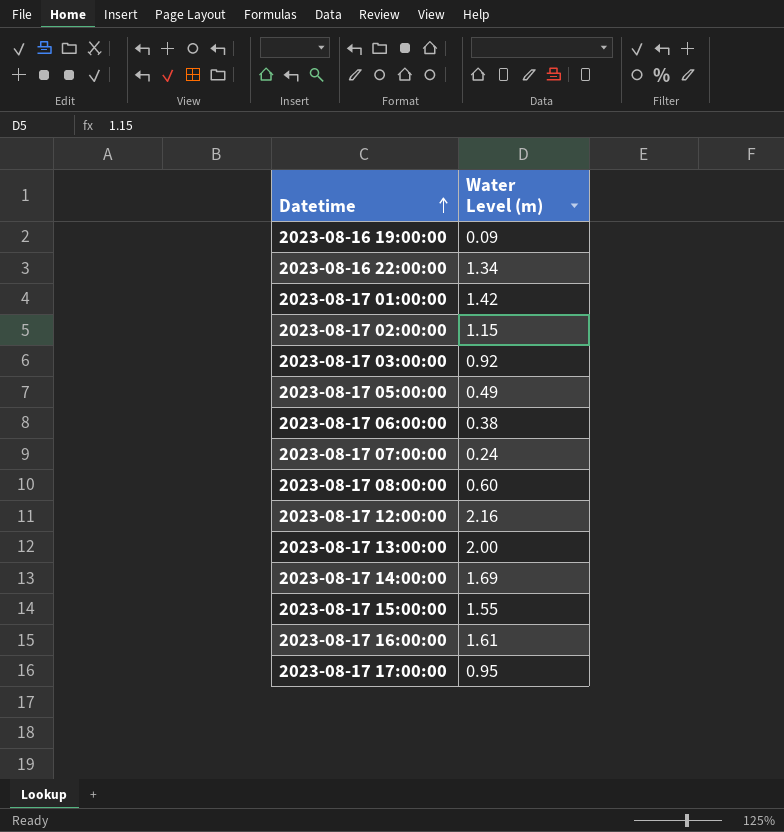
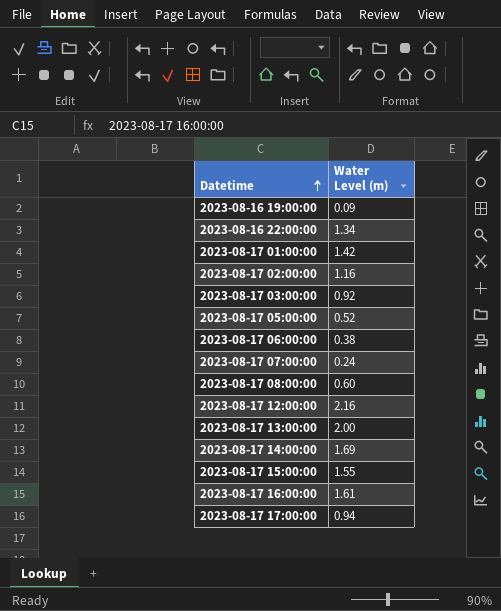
2023-08-17 02:00:00 | Water Level (m): 1.15 -> 1.16
2023-08-17 05:00:00 | Water Level (m): 0.49 -> 0.52
2023-08-17 17:00:00 | Water Level (m): 0.95 -> 0.94

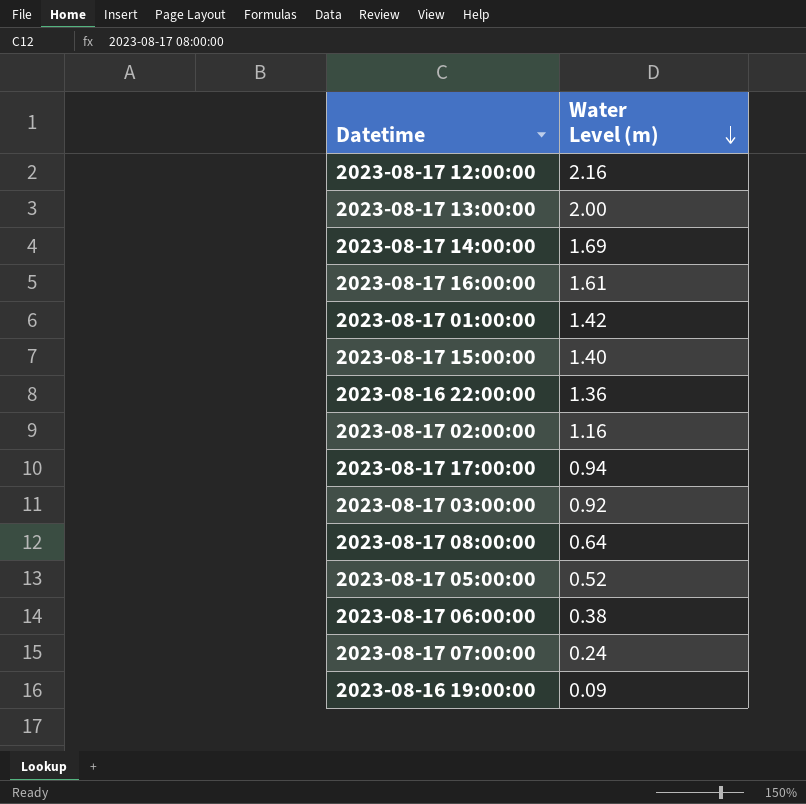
row order: Datetime ascending -> Water Level (m) descending
2023-08-17 15:00:00 | Water Level (m): 1.55 -> 1.40
2023-08-16 22:00:00 | Water Level (m): 1.34 -> 1.36
2023-08-17 08:00:00 | Water Level (m): 0.60 -> 0.64

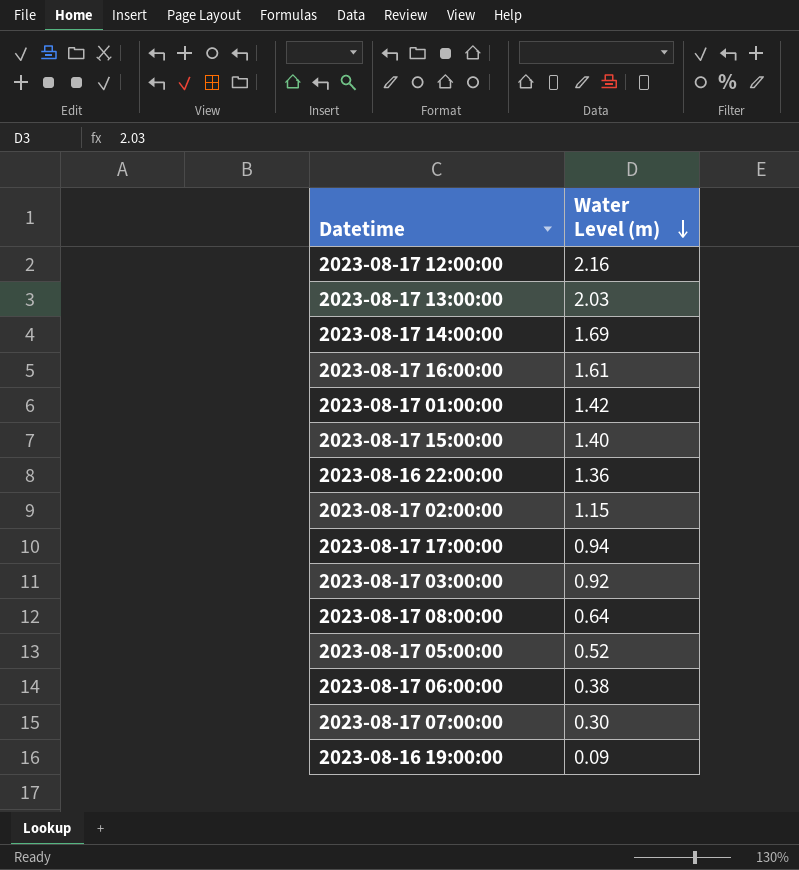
2023-08-17 13:00:00 | Water Level (m): 2.00 -> 2.03
2023-08-17 02:00:00 | Water Level (m): 1.16 -> 1.15
2023-08-17 07:00:00 | Water Level (m): 0.24 -> 0.30

